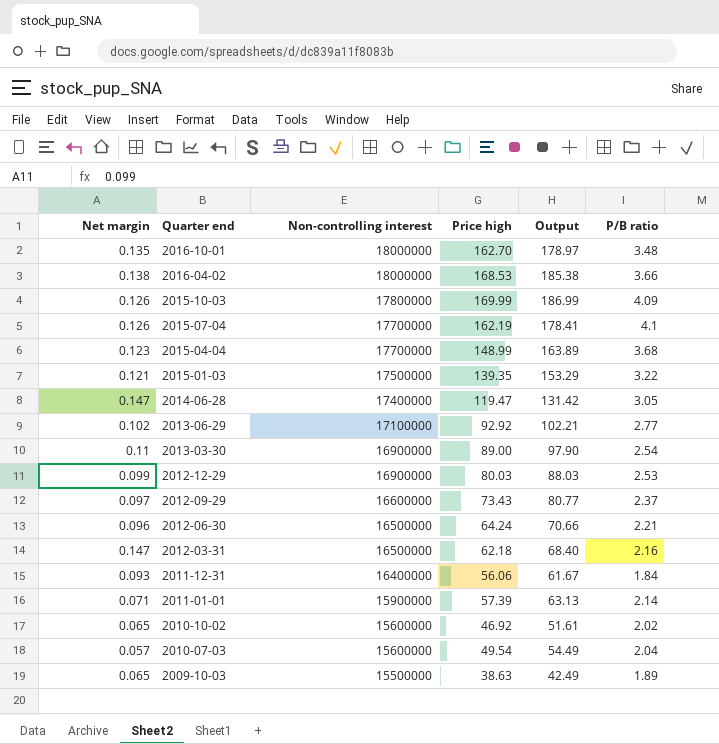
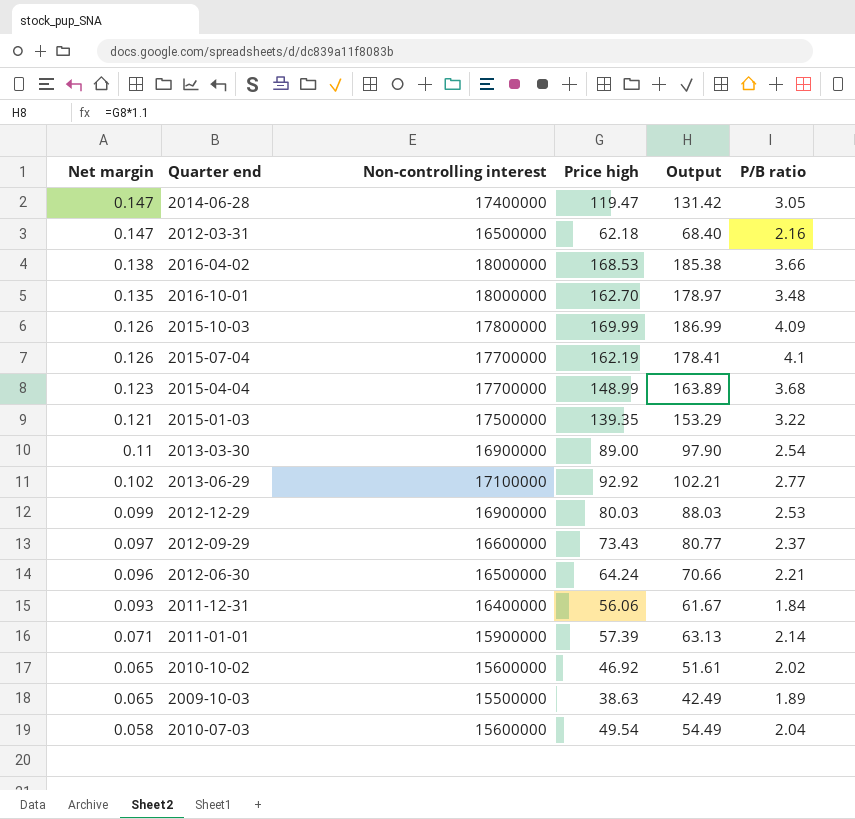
row order: Quarter end descending -> Net margin descending
2010-07-03 | Net margin: 0.057 -> 0.058

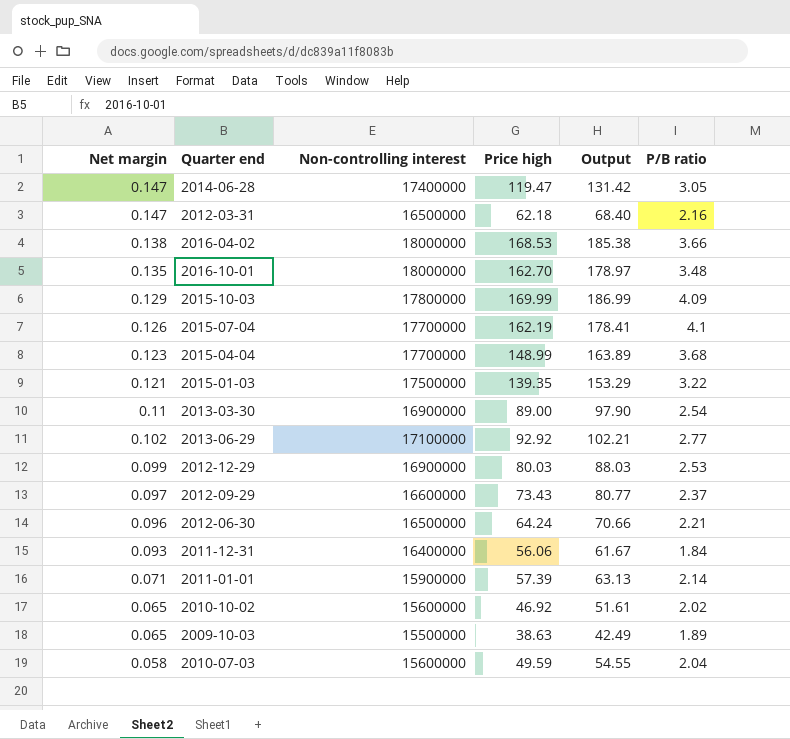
2015-10-03 | Net margin: 0.126 -> 0.129
2010-07-03 | Price high: 49.54 -> 49.59
2010-07-03 | Output: 54.49 -> 54.55

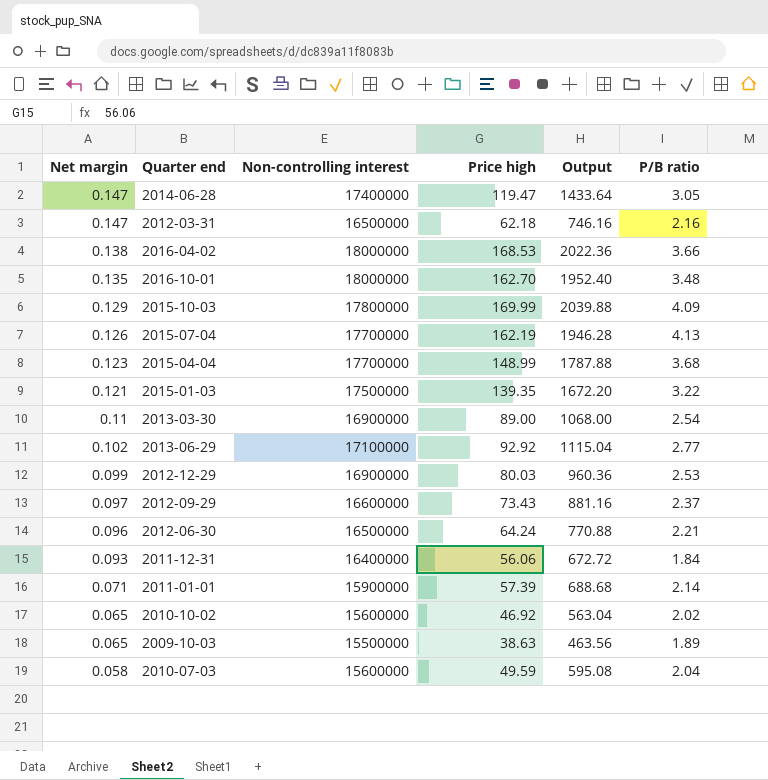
column Output | formula: [Price high] * 1.1 -> [Price high] * 12
2015-07-04 | P/B ratio: 4.1 -> 4.13

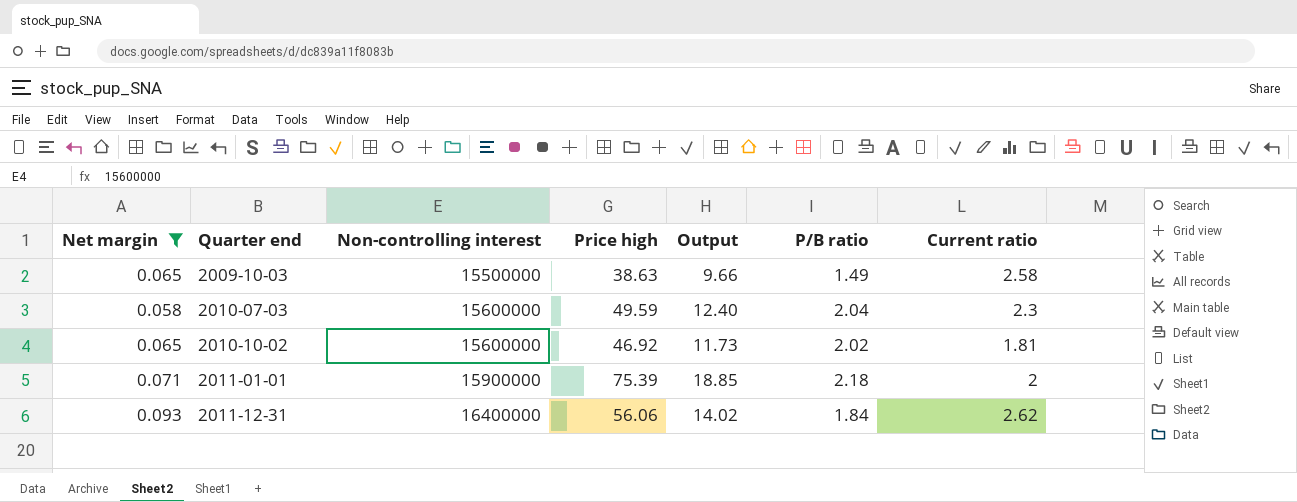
filter: none -> Net margin <= 0.093
row order: Net margin descending -> Quarter end ascending
column Output | formula: [Price high] * 12 -> [Price high] * 0.25
column Current ratio | position: none -> 7
2009-10-03 | P/B ratio: 1.89 -> 1.49
2011-01-01 | Price high: 57.39 -> 75.39
2011-01-01 | P/B ratio: 2.14 -> 2.18

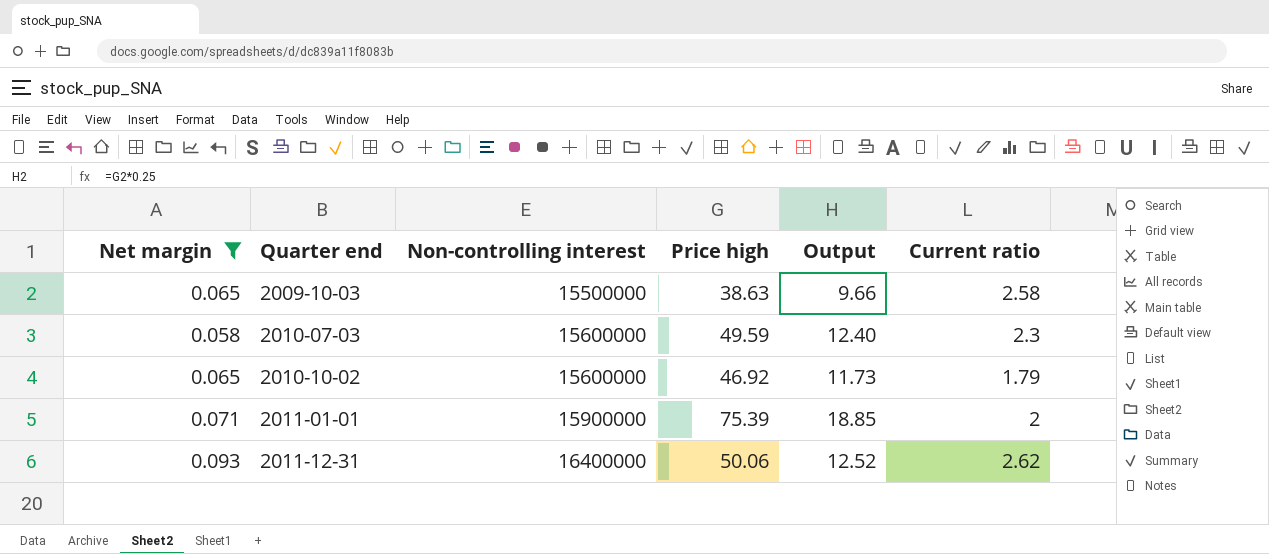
column P/B ratio | position: 6 -> none
2010-10-02 | Current ratio: 1.81 -> 1.79
2011-12-31 | Price high: 56.06 -> 50.06
2011-12-31 | Output: 14.02 -> 12.52

